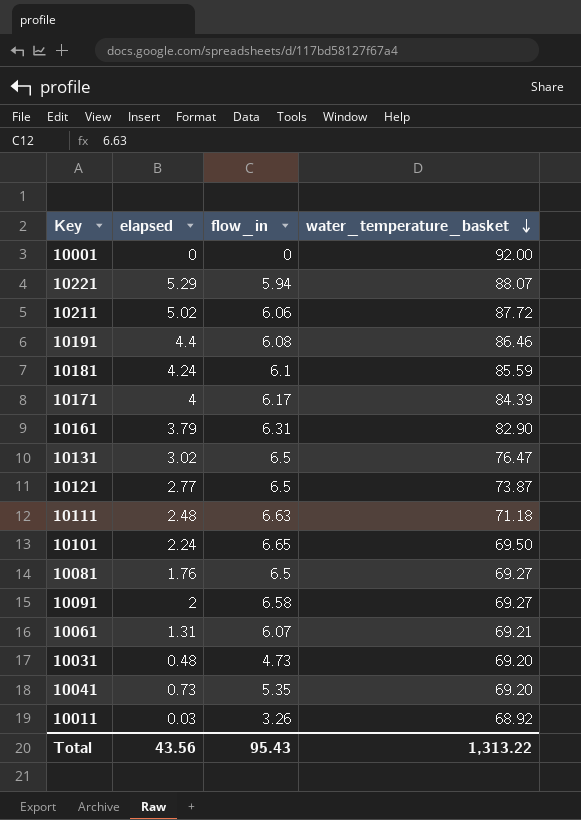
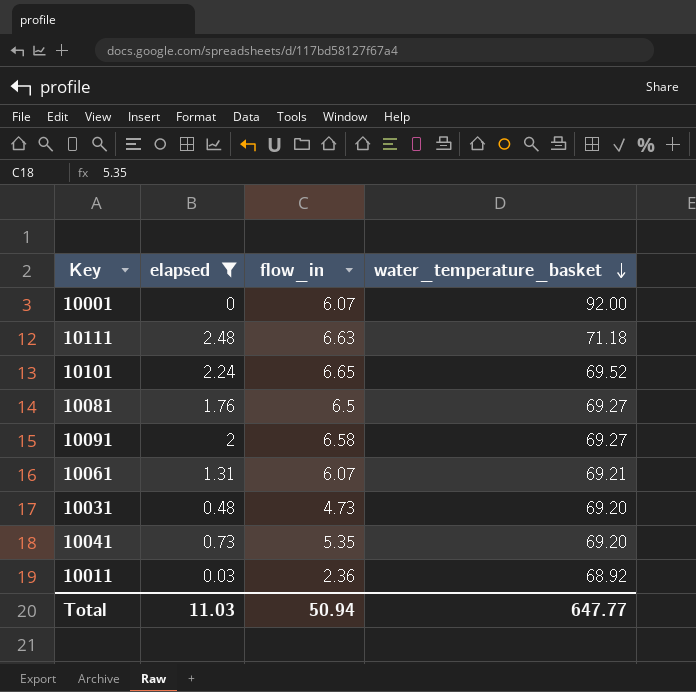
filter: none -> elapsed <= 2.48
10001 | flow_in: 0 -> 6.07
10101 | water_temperature_basket: 69.50 -> 69.52
10011 | flow_in: 3.26 -> 2.36
Total | elapsed: 43.56 -> 11.03
Total | flow_in: 95.43 -> 50.94
Total | water_temperature_basket: 1,313.22 -> 647.77

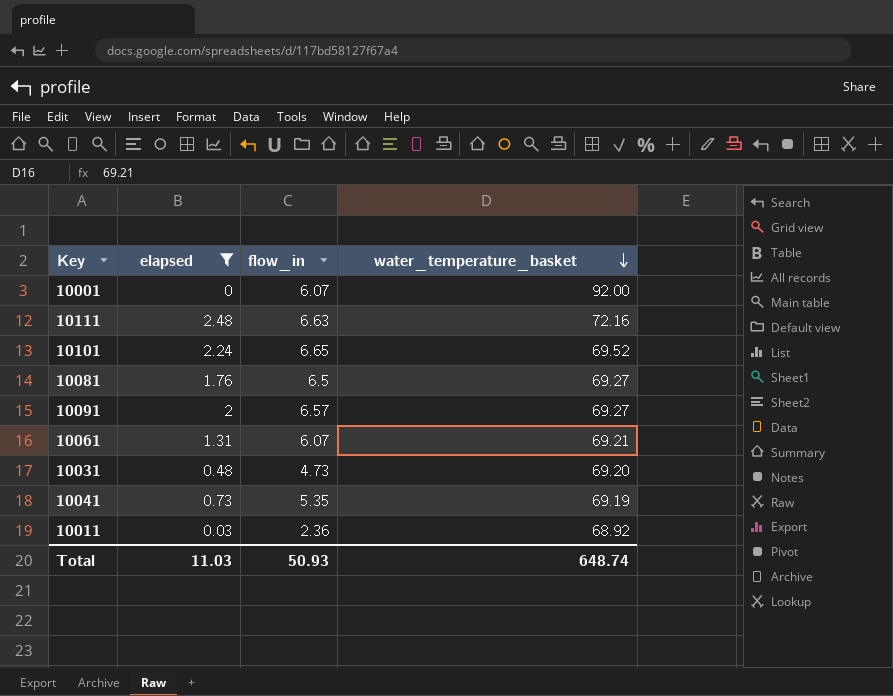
10111 | water_temperature_basket: 71.18 -> 72.16
10091 | flow_in: 6.58 -> 6.57
10041 | water_temperature_basket: 69.20 -> 69.19
Total | flow_in: 50.94 -> 50.93
Total | water_temperature_basket: 647.77 -> 648.74

